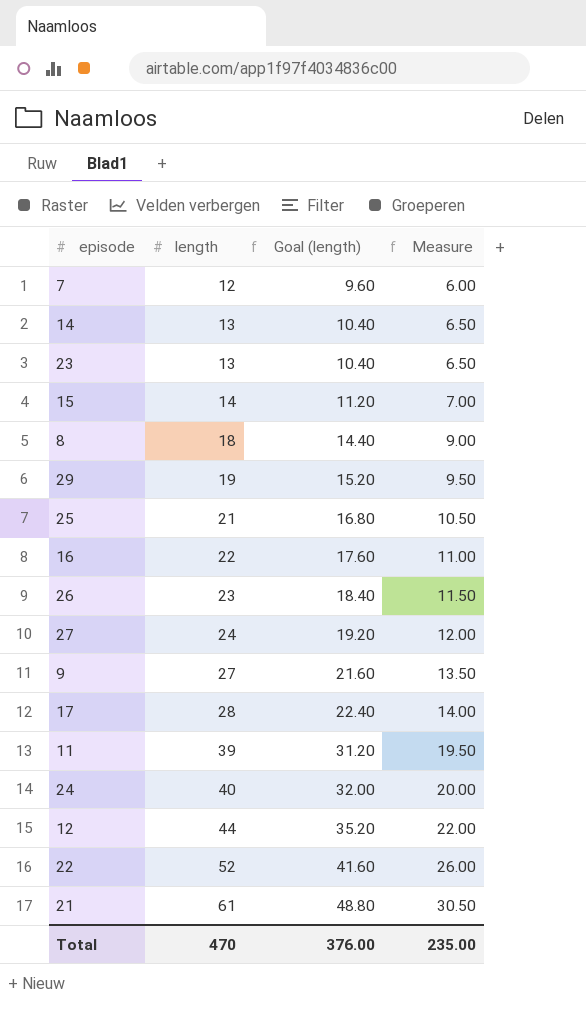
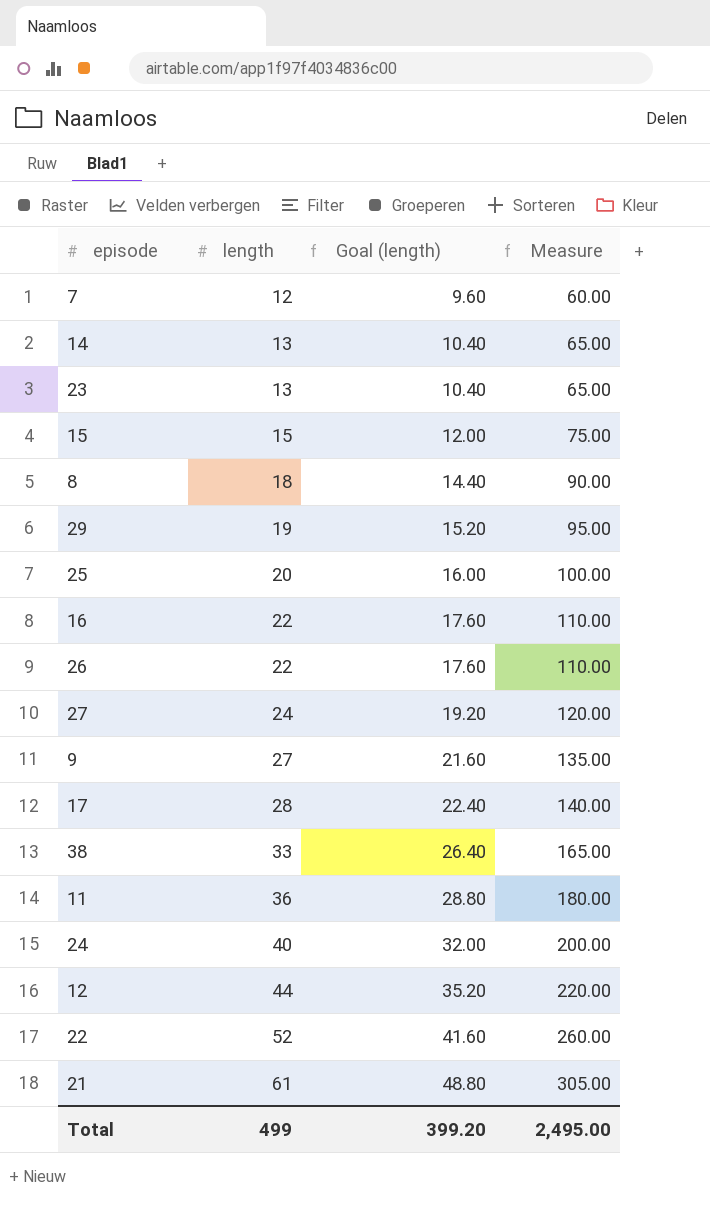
column Measure | formula: [length] * 0.5 -> [length] * 5
15 | length: 14 -> 15
15 | Goal (length): 11.20 -> 12.00
25 | length: 21 -> 20
25 | Goal (length): 16.80 -> 16.00
26 | length: 23 -> 22
26 | Goal (length): 18.40 -> 17.60
row 38: none -> 33 | 26.40 | 165.00
11 | length: 39 -> 36
11 | Goal (length): 31.20 -> 28.80
Total | length: 470 -> 499
Total | Goal (length): 376.00 -> 399.20
Total | Measure: 235.00 -> 2,495.00

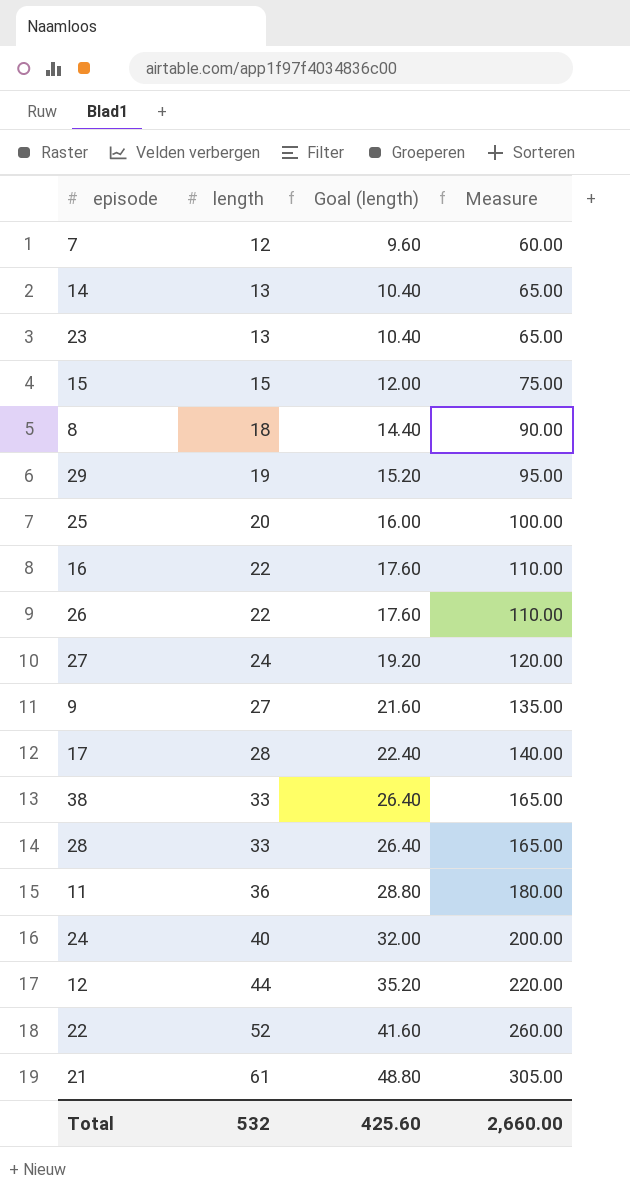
row 28: none -> 33 | 26.40 | 165.00
Total | length: 499 -> 532
Total | Goal (length): 399.20 -> 425.60
Total | Measure: 2,495.00 -> 2,660.00

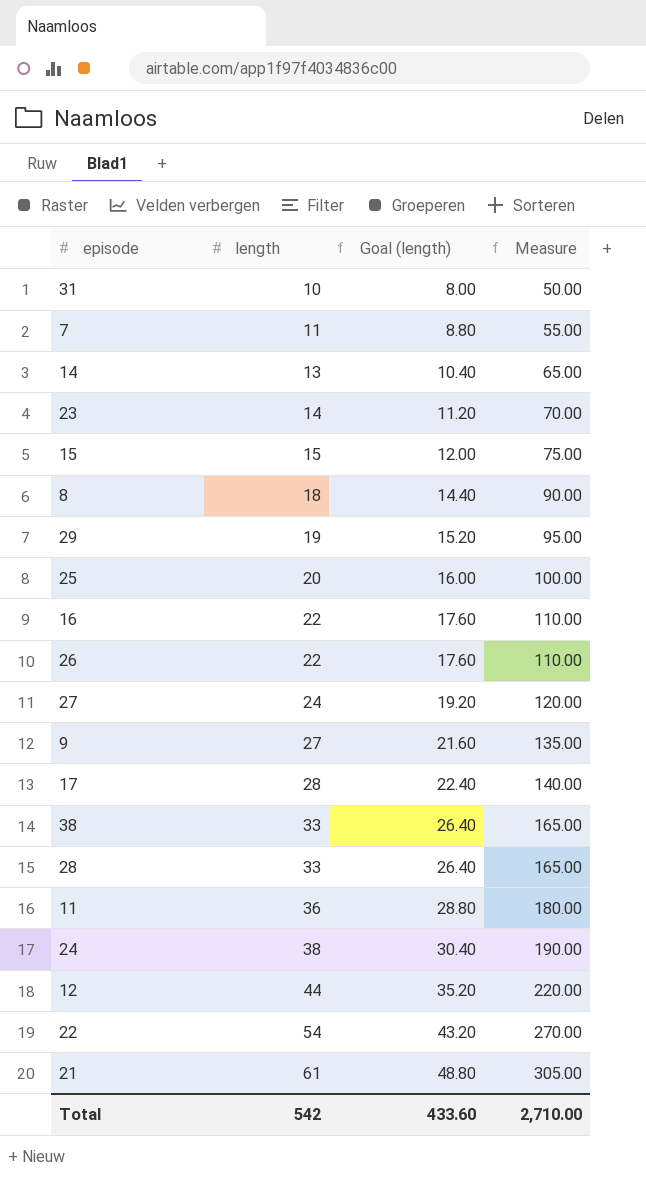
row 31: none -> 10 | 8.00 | 50.00
7 | length: 12 -> 11
7 | Goal (length): 9.60 -> 8.80
7 | Measure: 60.00 -> 55.00
23 | length: 13 -> 14
23 | Goal (length): 10.40 -> 11.20
23 | Measure: 65.00 -> 70.00
24 | length: 40 -> 38
24 | Goal (length): 32.00 -> 30.40
24 | Measure: 200.00 -> 190.00
22 | length: 52 -> 54
22 | Goal (length): 41.60 -> 43.20
22 | Measure: 260.00 -> 270.00
Total | length: 532 -> 542
Total | Goal (length): 425.60 -> 433.60
Total | Measure: 2,660.00 -> 2,710.00

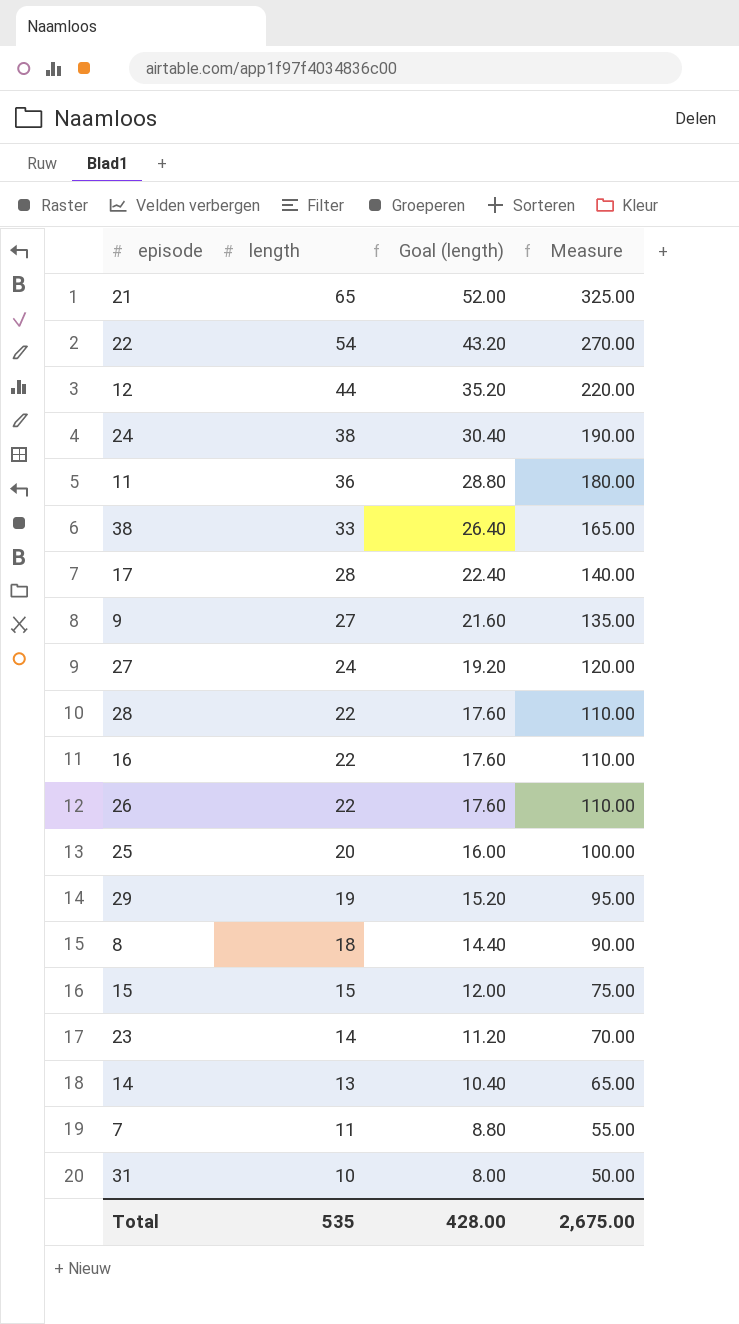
row order: length ascending -> length descending
21 | length: 61 -> 65
21 | Goal (length): 48.80 -> 52.00
21 | Measure: 305.00 -> 325.00
28 | length: 33 -> 22
28 | Goal (length): 26.40 -> 17.60
28 | Measure: 165.00 -> 110.00
Total | length: 542 -> 535
Total | Goal (length): 433.60 -> 428.00
Total | Measure: 2,710.00 -> 2,675.00

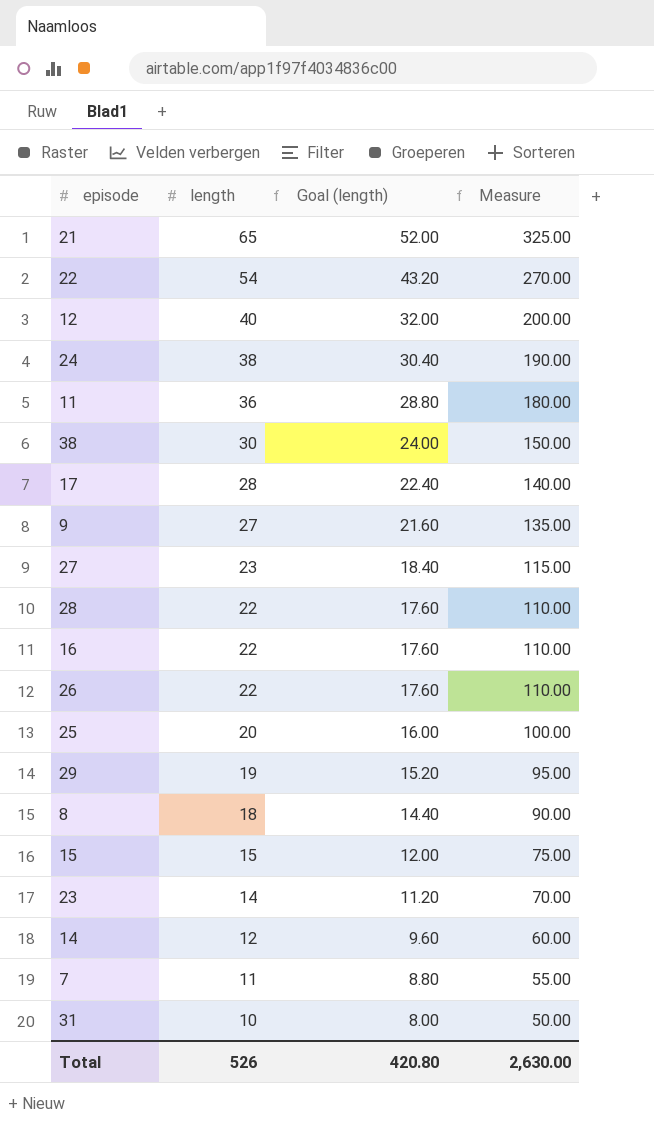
12 | length: 44 -> 40
12 | Goal (length): 35.20 -> 32.00
12 | Measure: 220.00 -> 200.00
38 | length: 33 -> 30
38 | Goal (length): 26.40 -> 24.00
38 | Measure: 165.00 -> 150.00
27 | length: 24 -> 23
27 | Goal (length): 19.20 -> 18.40
27 | Measure: 120.00 -> 115.00
14 | length: 13 -> 12
14 | Goal (length): 10.40 -> 9.60
14 | Measure: 65.00 -> 60.00
Total | length: 535 -> 526
Total | Goal (length): 428.00 -> 420.80
Total | Measure: 2,675.00 -> 2,630.00

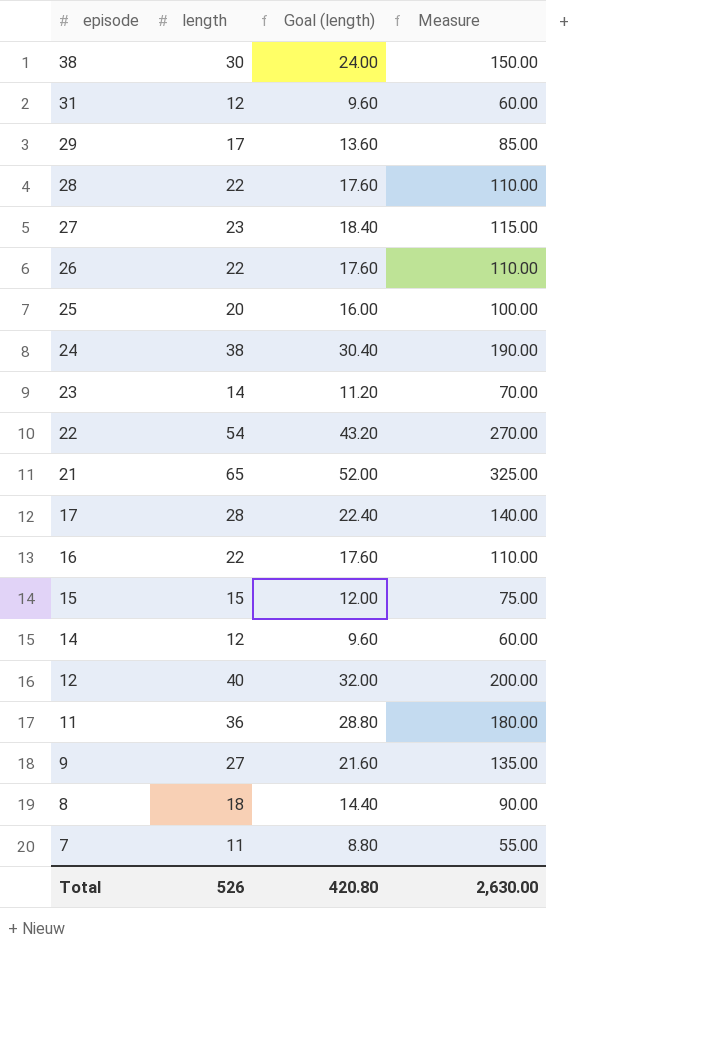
row order: length descending -> episode descending
31 | length: 10 -> 12
31 | Goal (length): 8.00 -> 9.60
31 | Measure: 50.00 -> 60.00
29 | length: 19 -> 17
29 | Goal (length): 15.20 -> 13.60
29 | Measure: 95.00 -> 85.00

